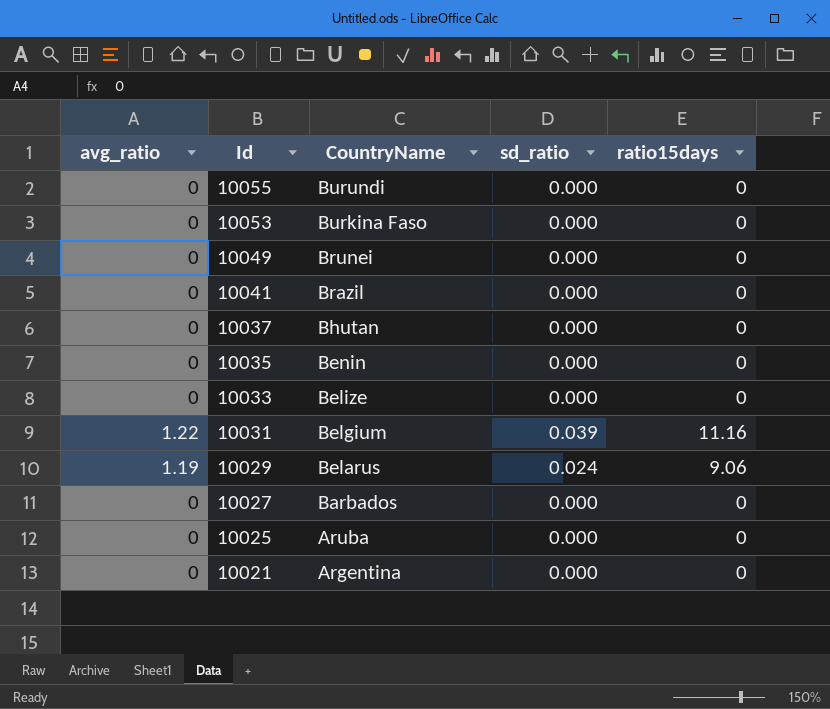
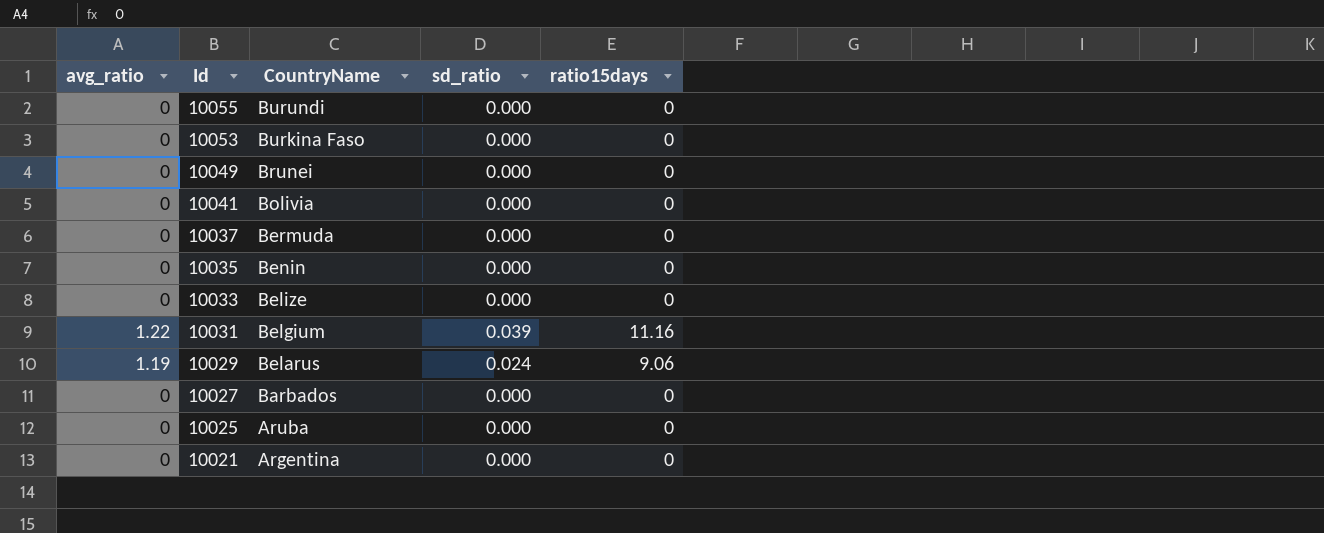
10041 | CountryName: Brazil -> Bolivia
10037 | CountryName: Bhutan -> Bermuda

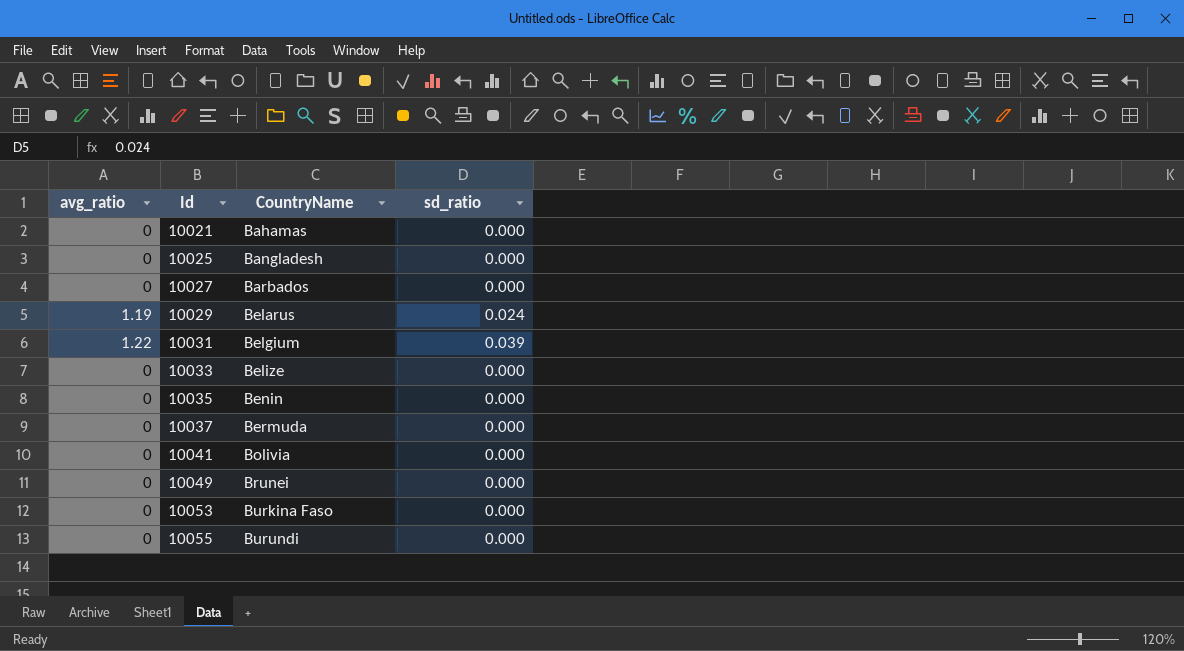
row order: Id descending -> Id ascending
column ratio15days | position: 5 -> none
10021 | CountryName: Argentina -> Bahamas
10025 | CountryName: Aruba -> Bangladesh

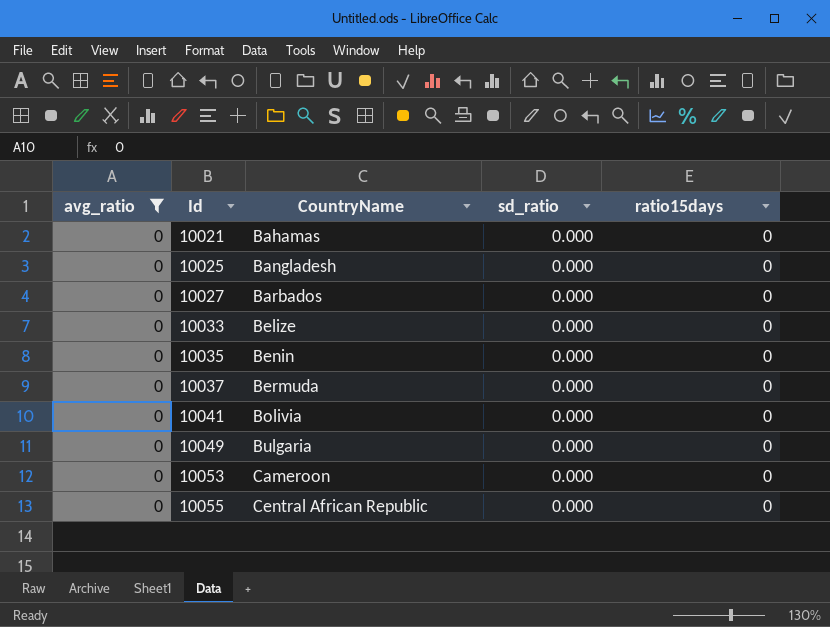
filter: none -> avg_ratio = 0
column ratio15days | position: none -> 5
10049 | CountryName: Brunei -> Bulgaria
10053 | CountryName: Burkina Faso -> Cameroon
10055 | CountryName: Burundi -> Central African Republic

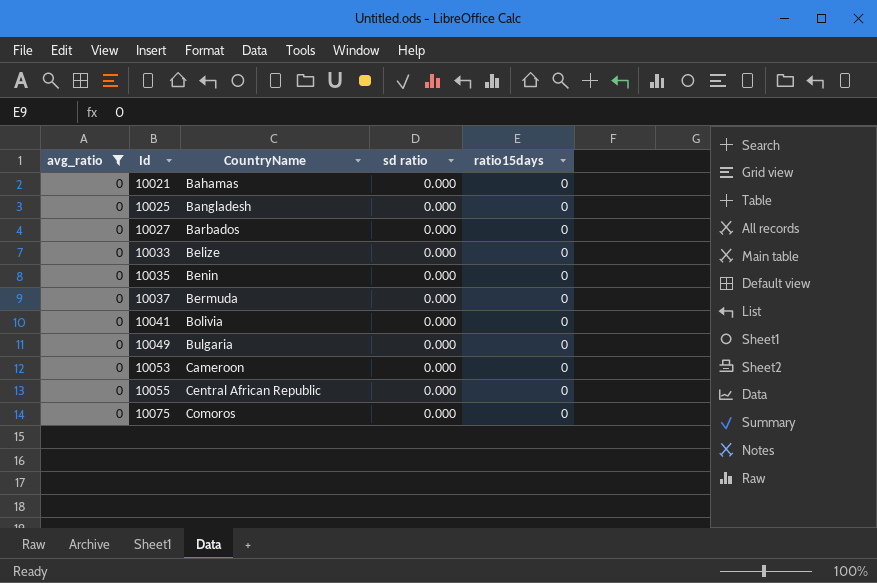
column name: sd_ratio -> sd ratio
row 10075: none -> 0 | Comoros | 0.000 | 0

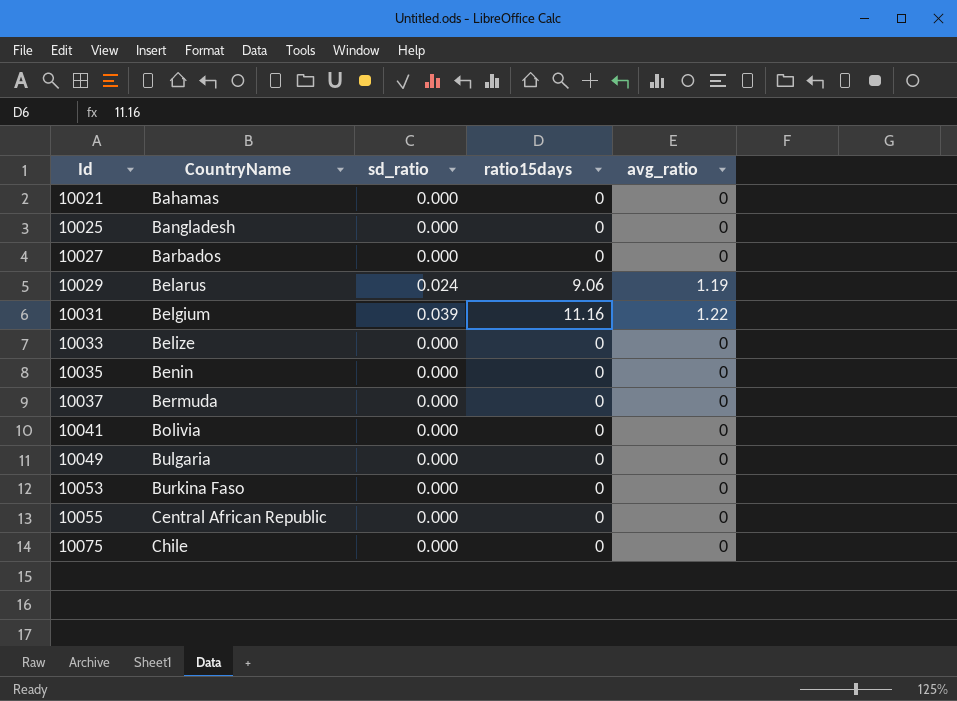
filter: avg_ratio = 0 -> none
column name: sd ratio -> sd_ratio
column avg_ratio | position: 1 -> 5
10053 | CountryName: Cameroon -> Burkina Faso
10075 | CountryName: Comoros -> Chile

